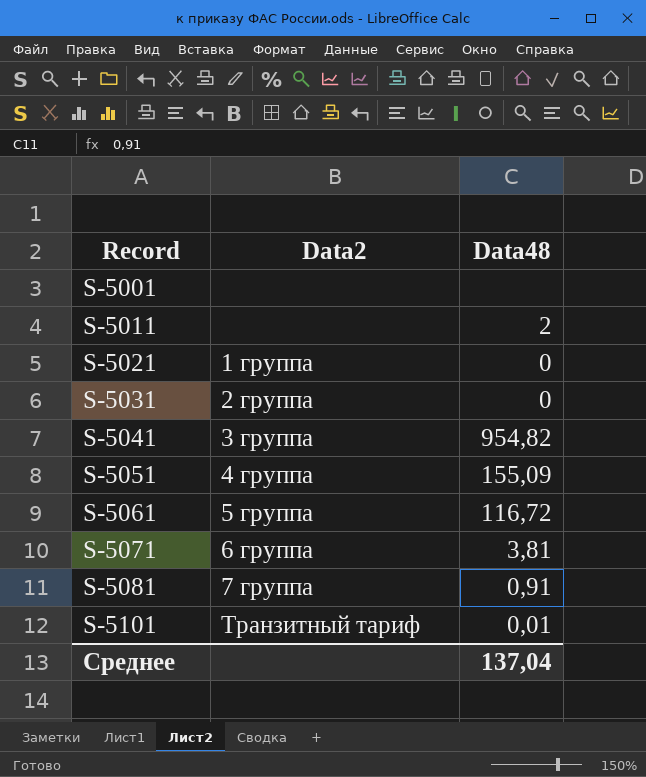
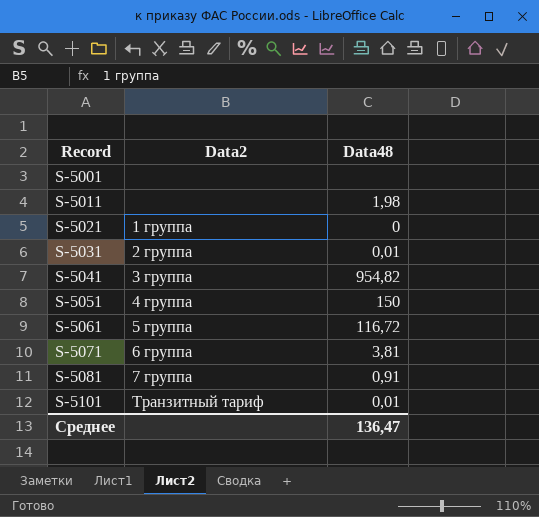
S-5011 | Data48: 2 -> 1,98
S-5031 | Data48: 0 -> 0,01
S-5051 | Data48: 155,09 -> 150
Среднее | Data48: 137,04 -> 136,47

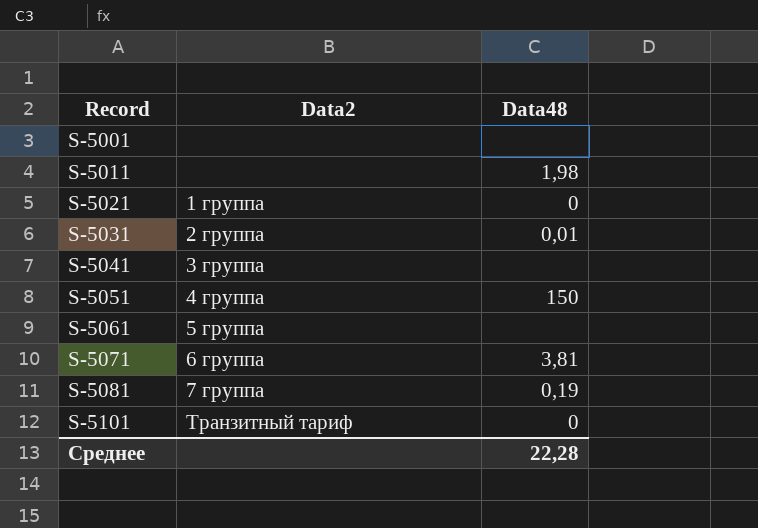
S-5041 | Data48: 954,82 -> none
S-5061 | Data48: 116,72 -> none
S-5081 | Data48: 0,91 -> 0,19
S-5101 | Data48: 0,01 -> 0
Среднее | Data48: 136,47 -> 22,28

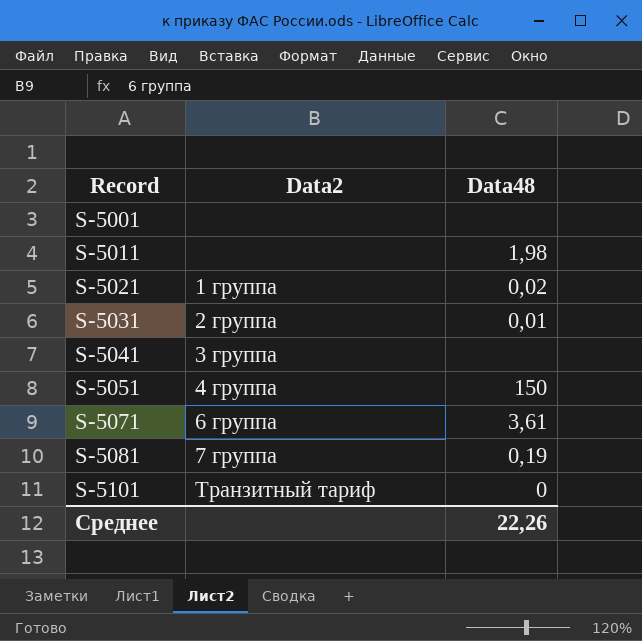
row S-5061: 5 группа | none -> none
S-5021 | Data48: 0 -> 0,02
S-5071 | Data48: 3,81 -> 3,61
Среднее | Data48: 22,28 -> 22,26

